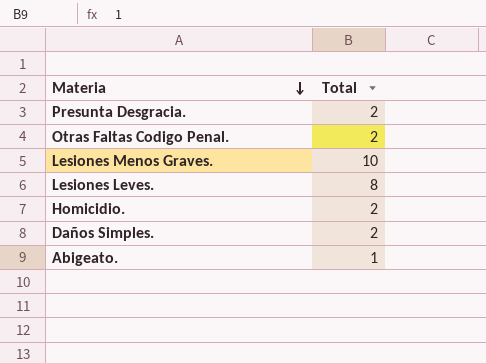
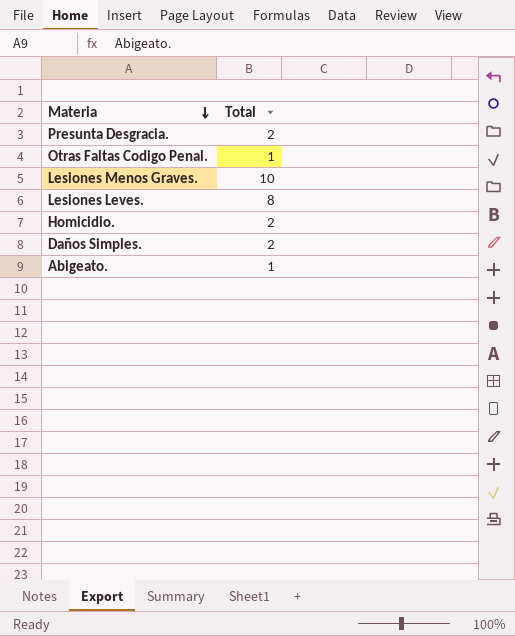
Otras Faltas Codigo Penal. | Total: 2 -> 1

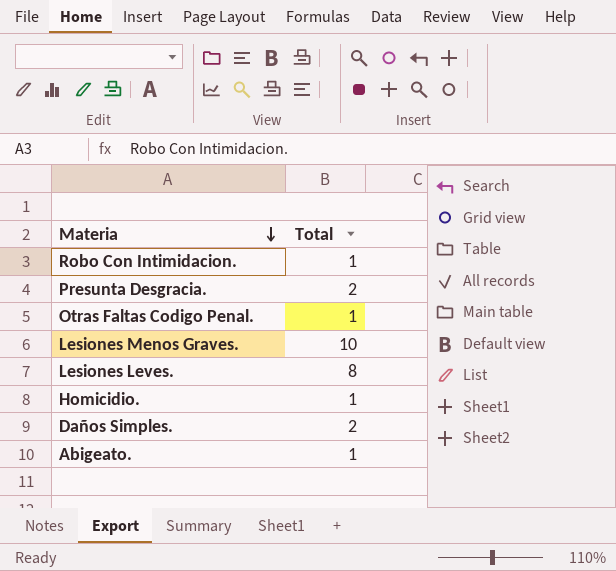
row Robo Con Intimidacion.: none -> 1
Homicidio. | Total: 2 -> 1

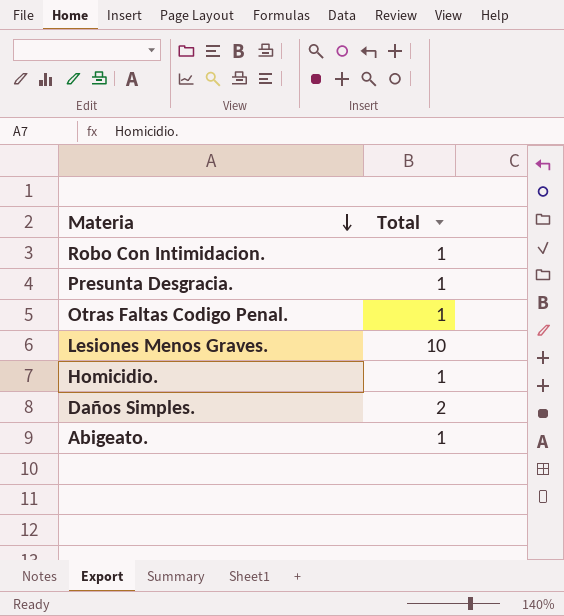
row Lesiones Leves.: 8 -> none
Presunta Desgracia. | Total: 2 -> 1

